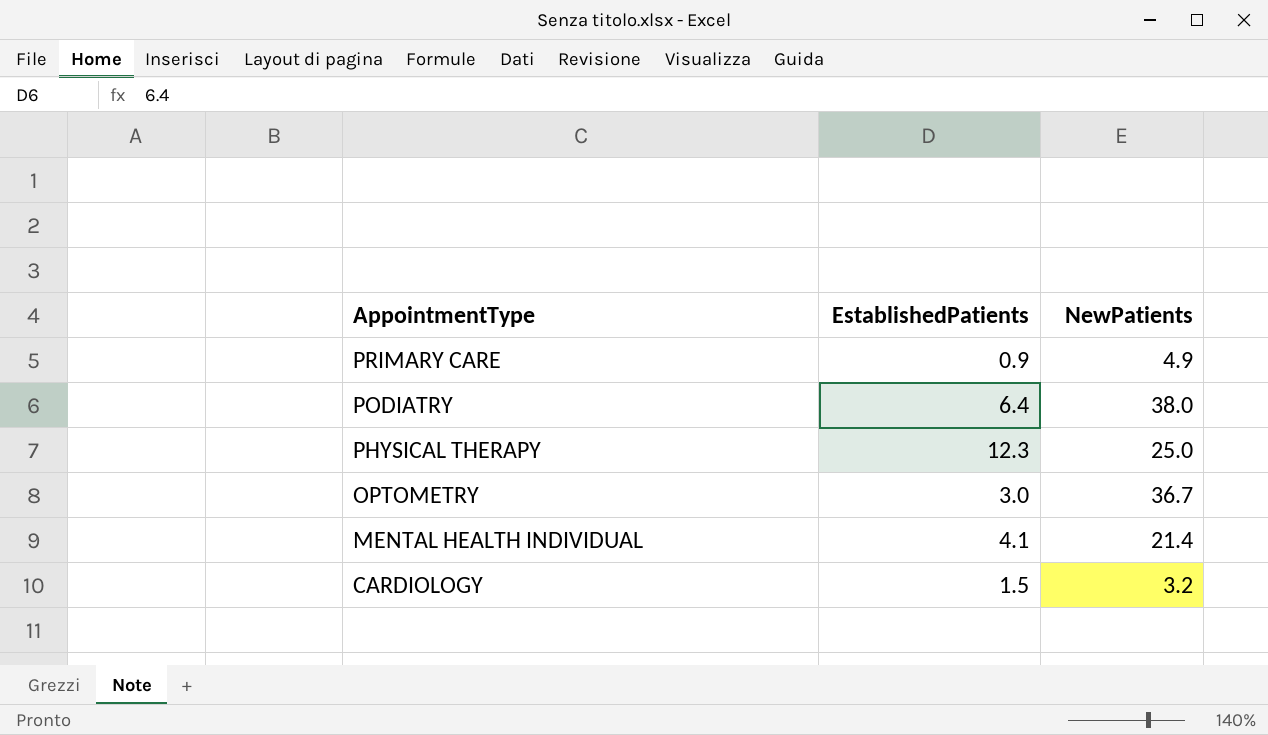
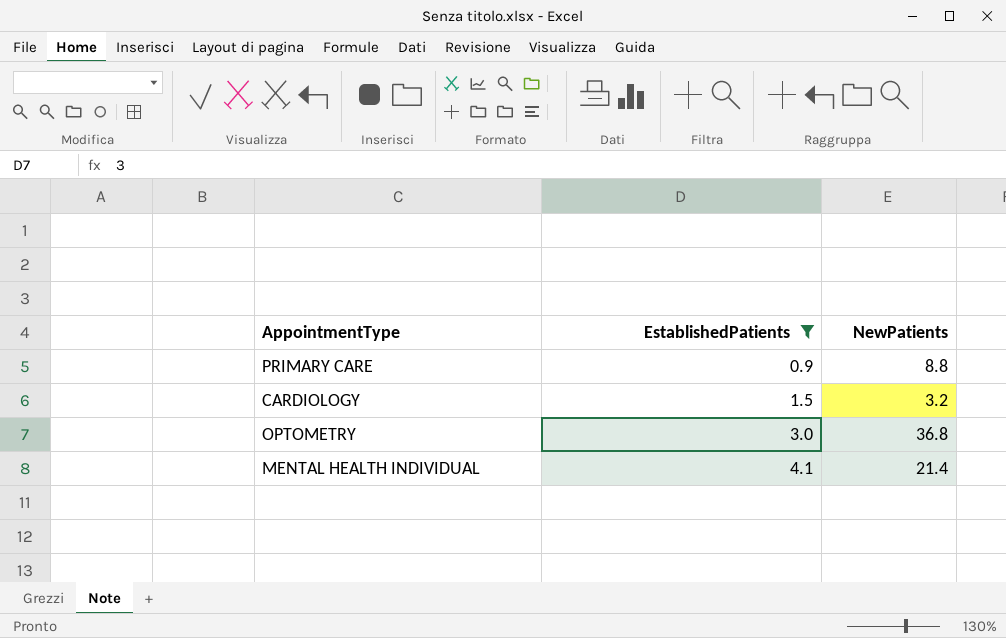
filter: none -> EstablishedPatients <= 4.1
row order: AppointmentType descending -> EstablishedPatients ascending
PRIMARY CARE | NewPatients: 4.9 -> 8.8
OPTOMETRY | NewPatients: 36.7 -> 36.8

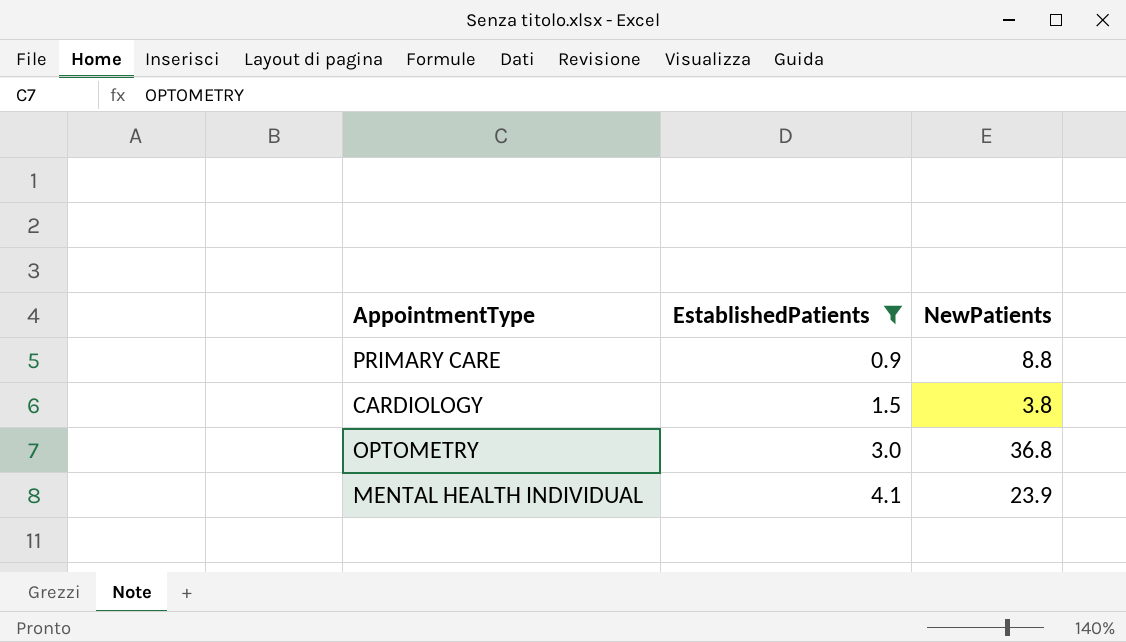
CARDIOLOGY | NewPatients: 3.2 -> 3.8
MENTAL HEALTH INDIVIDUAL | NewPatients: 21.4 -> 23.9

